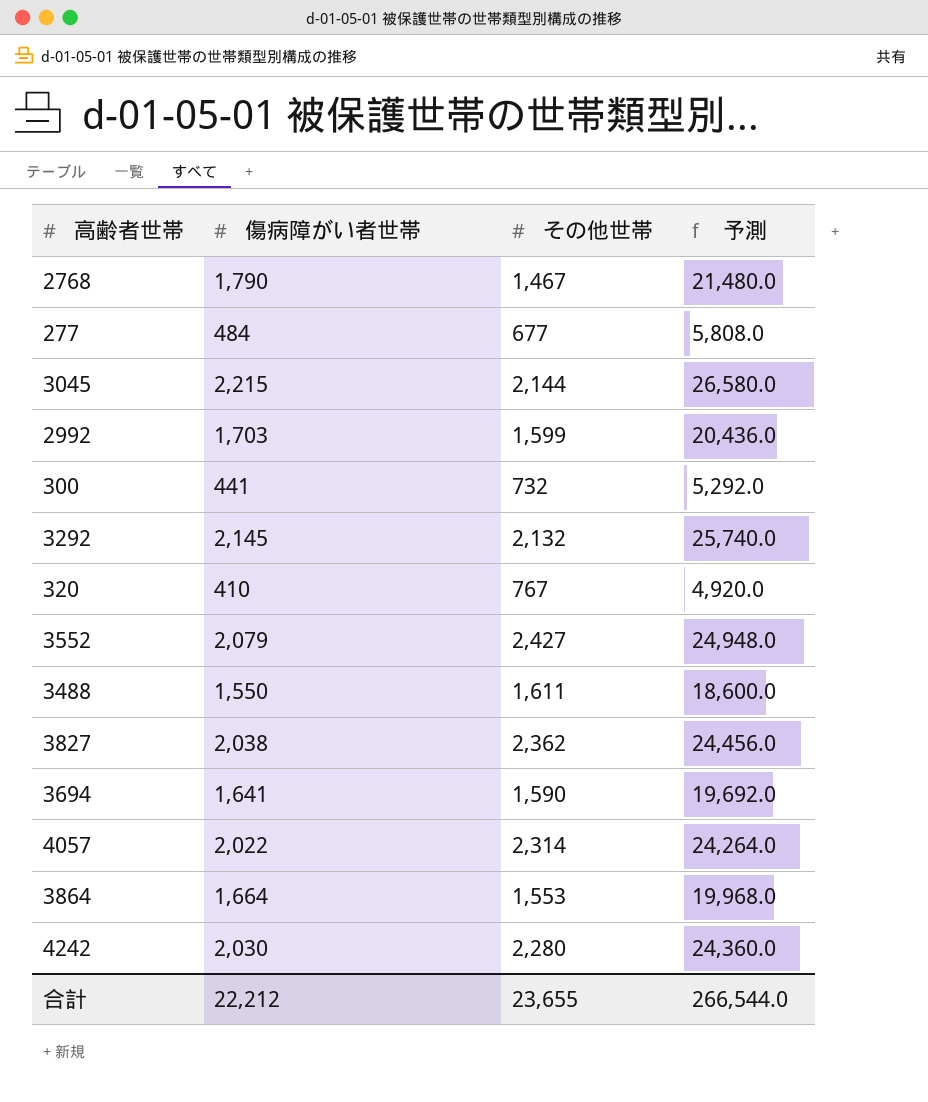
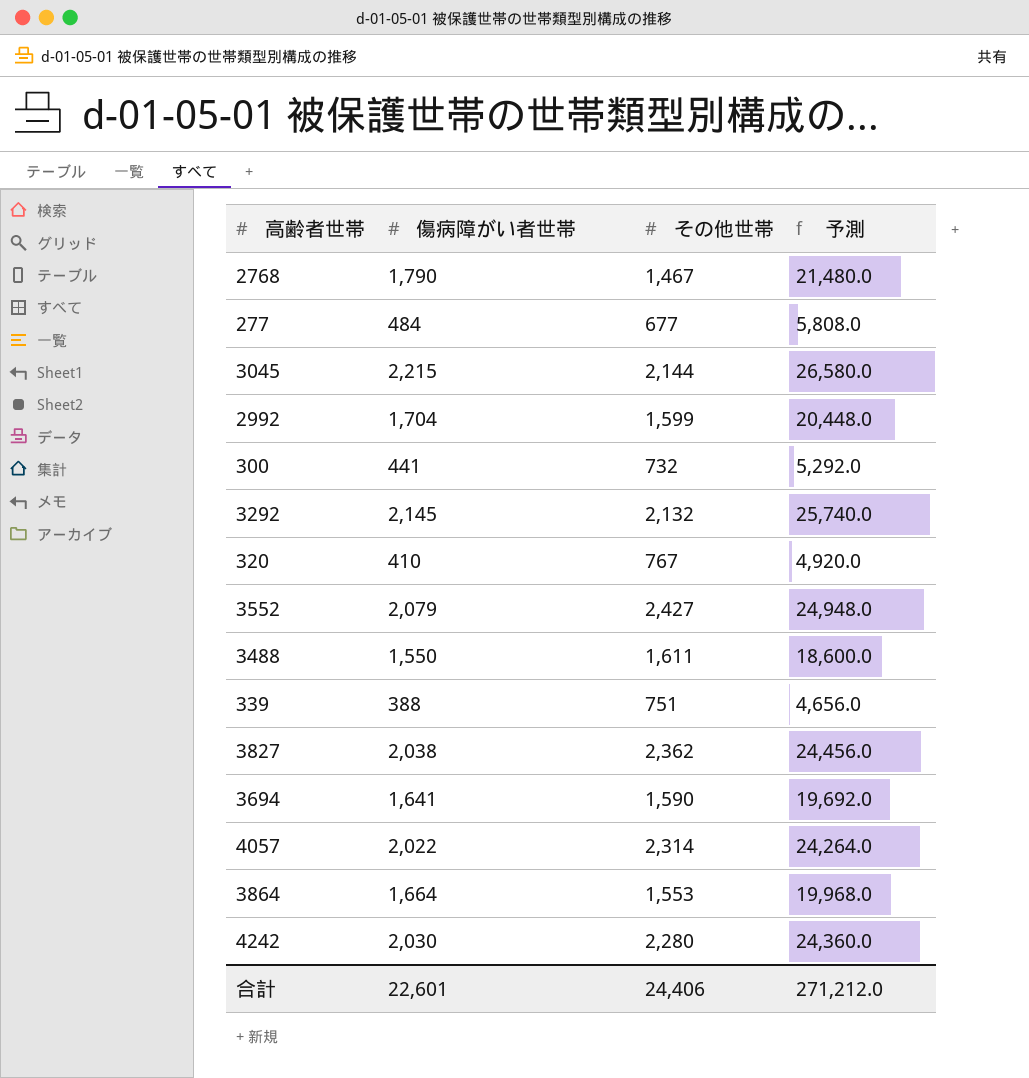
2992 | 傷病障がい者世帯: 1,703 -> 1,704
2992 | 予測: 20,436.0 -> 20,448.0
row 339: none -> 388 | 751 | 4,656.0
合計 | 傷病障がい者世帯: 22,212 -> 22,601
合計 | その他世帯: 23,655 -> 24,406
合計 | 予測: 266,544.0 -> 271,212.0

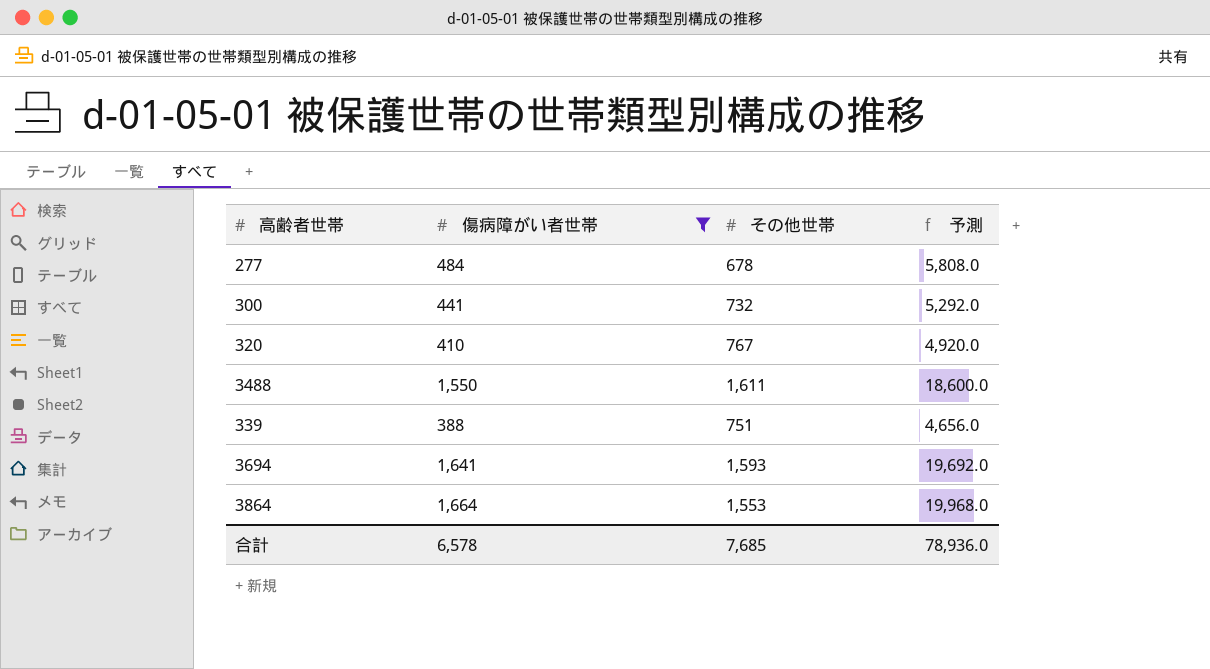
filter: none -> 傷病障がい者世帯 <= 1,664
277 | その他世帯: 677 -> 678
3694 | その他世帯: 1,590 -> 1,593
合計 | 傷病障がい者世帯: 22,601 -> 6,578
合計 | その他世帯: 24,406 -> 7,685
合計 | 予測: 271,212.0 -> 78,936.0

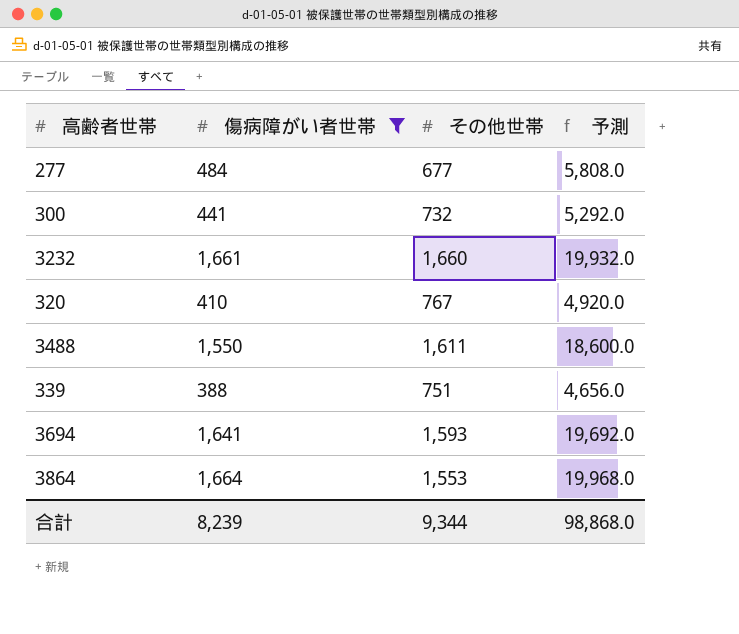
277 | その他世帯: 678 -> 677
row 3232: none -> 1,661 | 1,660 | 19,932.0
合計 | 傷病障がい者世帯: 6,578 -> 8,239
合計 | その他世帯: 7,685 -> 9,344
合計 | 予測: 78,936.0 -> 98,868.0

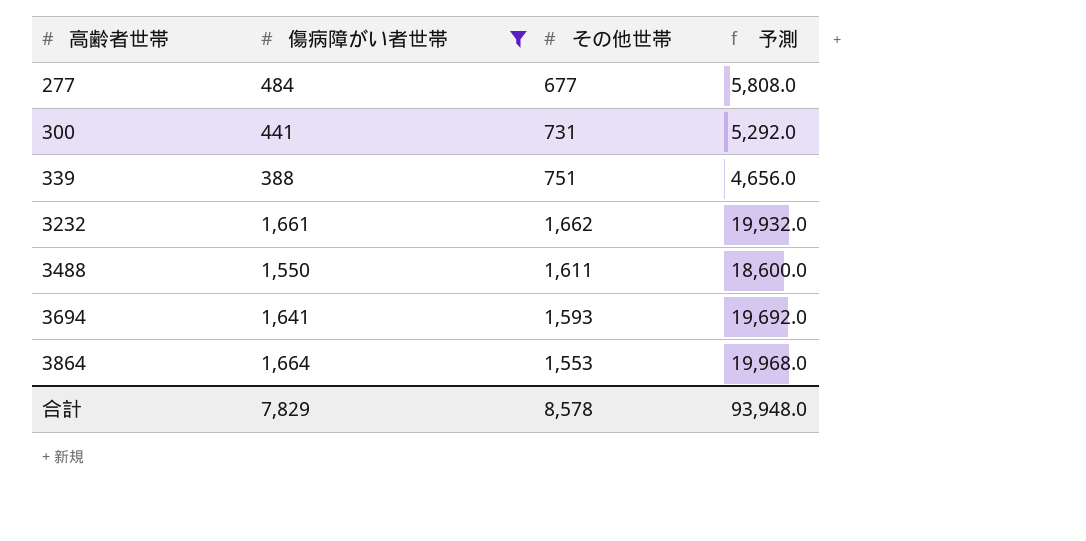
row order: none -> 高齢者世帯 ascending
row 320: 410 | 767 | 4,920.0 -> none
300 | その他世帯: 732 -> 731
3232 | その他世帯: 1,660 -> 1,662
合計 | 傷病障がい者世帯: 8,239 -> 7,829
合計 | その他世帯: 9,344 -> 8,578
合計 | 予測: 98,868.0 -> 93,948.0

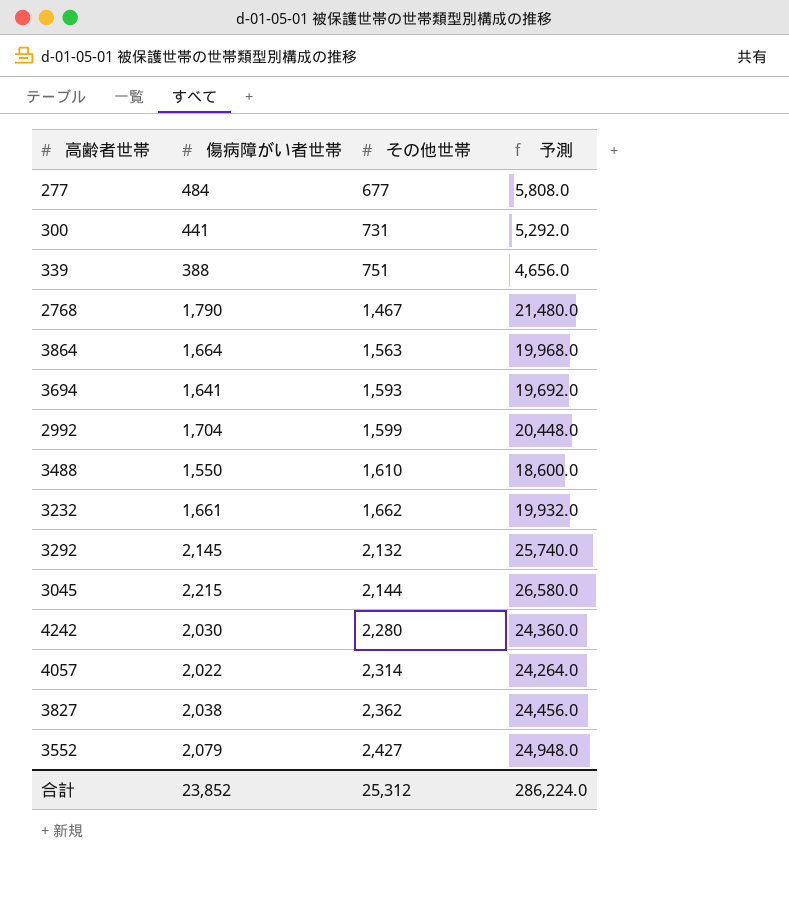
filter: 傷病障がい者世帯 <= 1,664 -> none
row order: 高齢者世帯 ascending -> その他世帯 ascending
3864 | その他世帯: 1,553 -> 1,563
3488 | その他世帯: 1,611 -> 1,610
合計 | 傷病障がい者世帯: 7,829 -> 23,852
合計 | その他世帯: 8,578 -> 25,312
合計 | 予測: 93,948.0 -> 286,224.0

